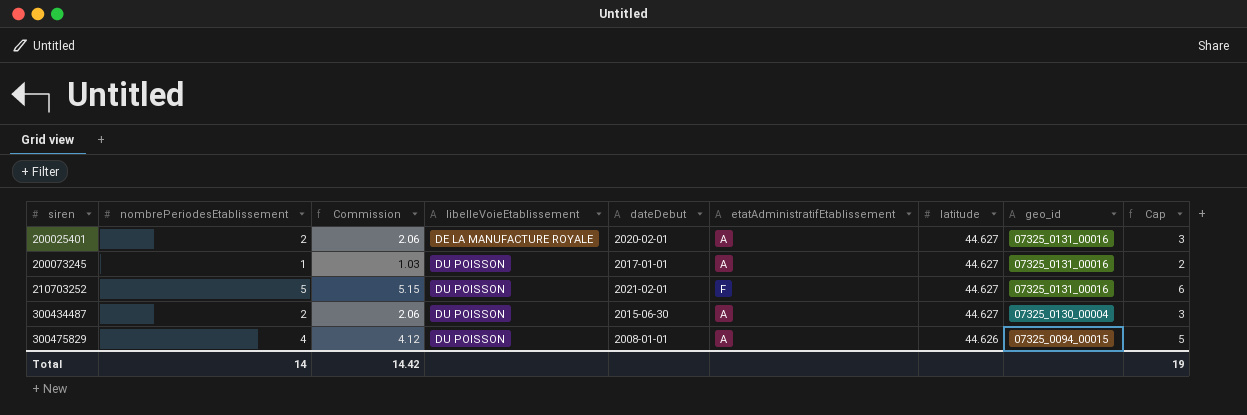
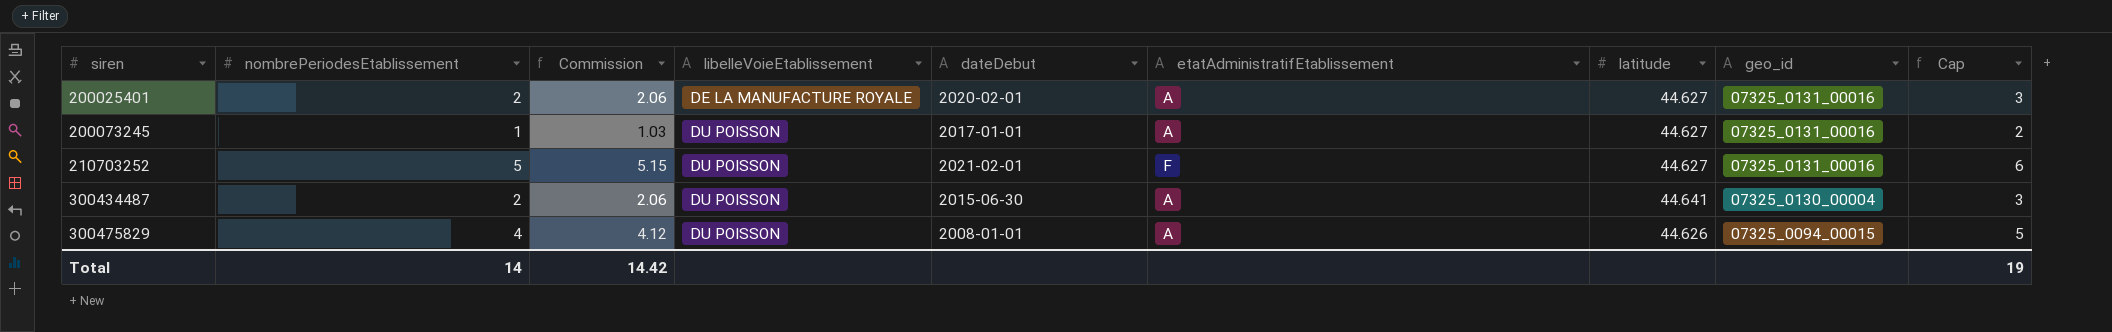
300434487 | latitude: 44.627 -> 44.641

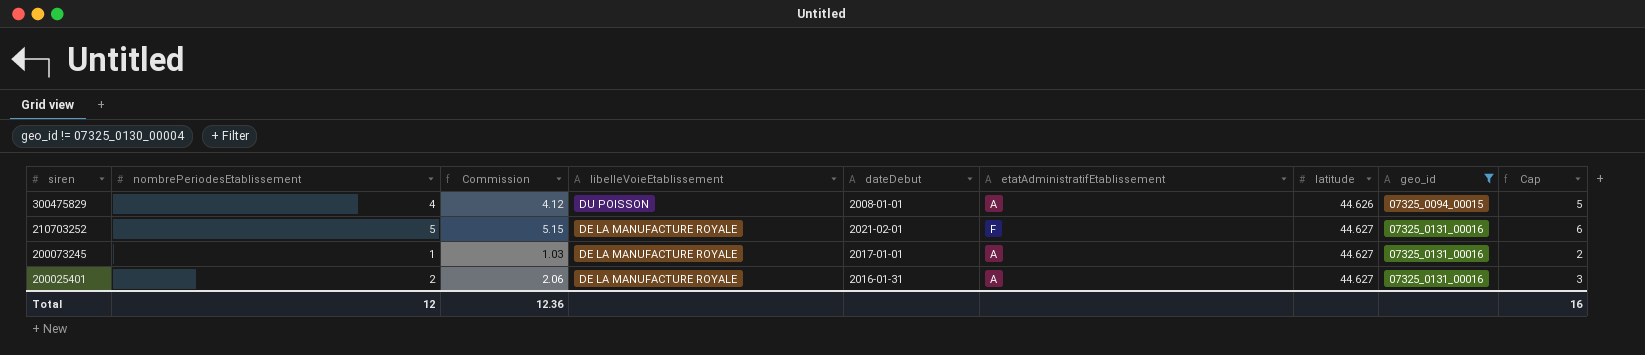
filter: none -> geo_id != 07325_0130_00004
row order: siren ascending -> siren descending
210703252 | libelleVoieEtablissement: DU POISSON -> DE LA MANUFACTURE ROYALE
200073245 | libelleVoieEtablissement: DU POISSON -> DE LA MANUFACTURE ROYALE
200025401 | dateDebut: 2020-02-01 -> 2016-01-31
Total | nombrePeriodesEtablissement: 14 -> 12
Total | Commission: 14.42 -> 12.36
Total | Cap: 19 -> 16

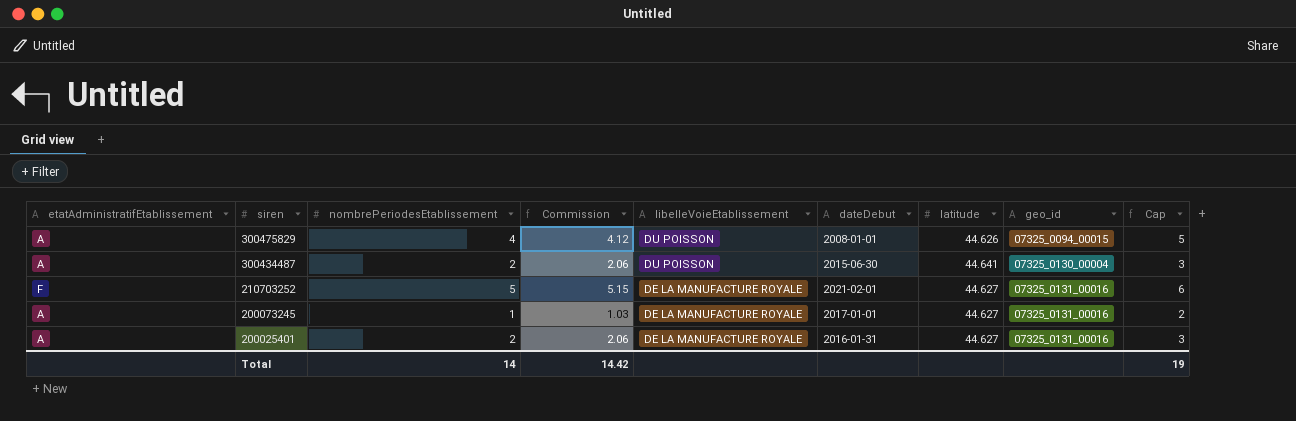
filter: geo_id != 07325_0130_00004 -> none
column etatAdministratifEtablissement | position: 6 -> 1
Total | nombrePeriodesEtablissement: 12 -> 14
Total | Commission: 12.36 -> 14.42
Total | Cap: 16 -> 19

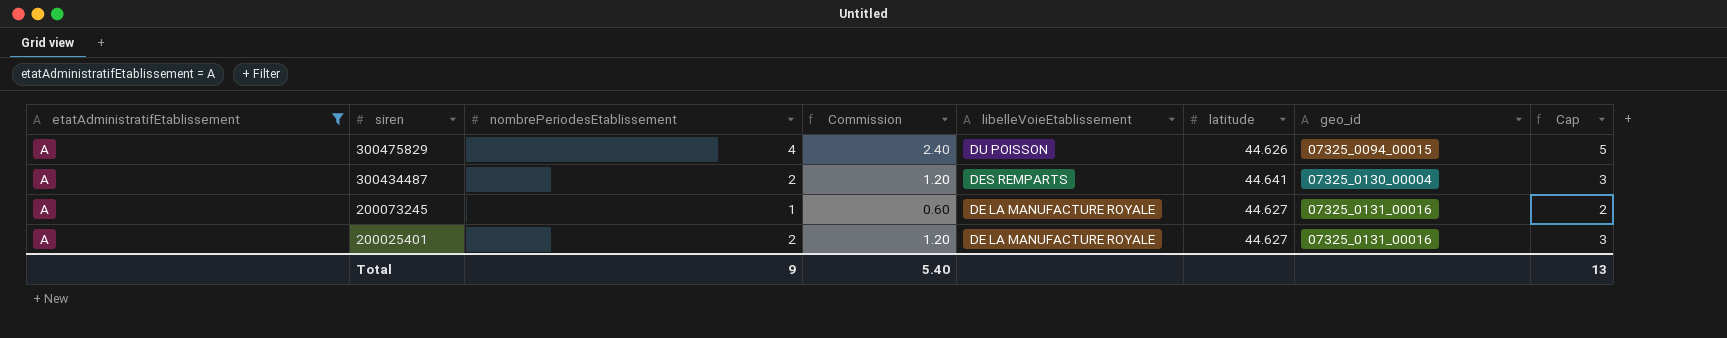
filter: none -> etatAdministratifEtablissement = A
column dateDebut | position: 6 -> none
column Commission | formula: [nombrePeriodesEtablissement] * 1.03 -> [nombrePeriodesEtablissement] * 0.6
300434487 | libelleVoieEtablissement: DU POISSON -> DES REMPARTS
Total | nombrePeriodesEtablissement: 14 -> 9
Total | Commission: 14.42 -> 5.40
Total | Cap: 19 -> 13

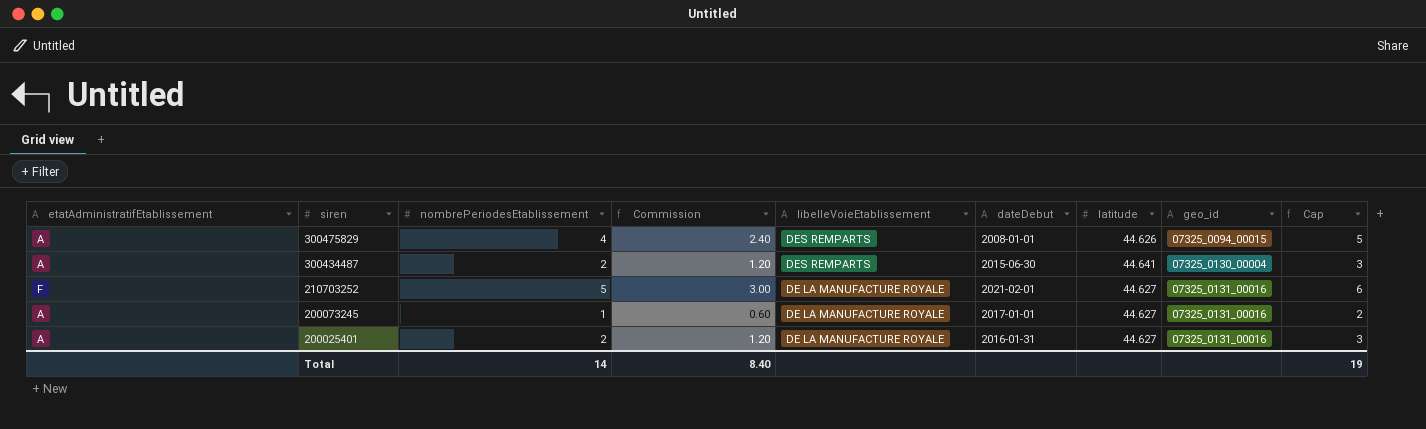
filter: etatAdministratifEtablissement = A -> none
column dateDebut | position: none -> 6
300475829 | libelleVoieEtablissement: DU POISSON -> DES REMPARTS
Total | nombrePeriodesEtablissement: 9 -> 14
Total | Commission: 5.40 -> 8.40
Total | Cap: 13 -> 19

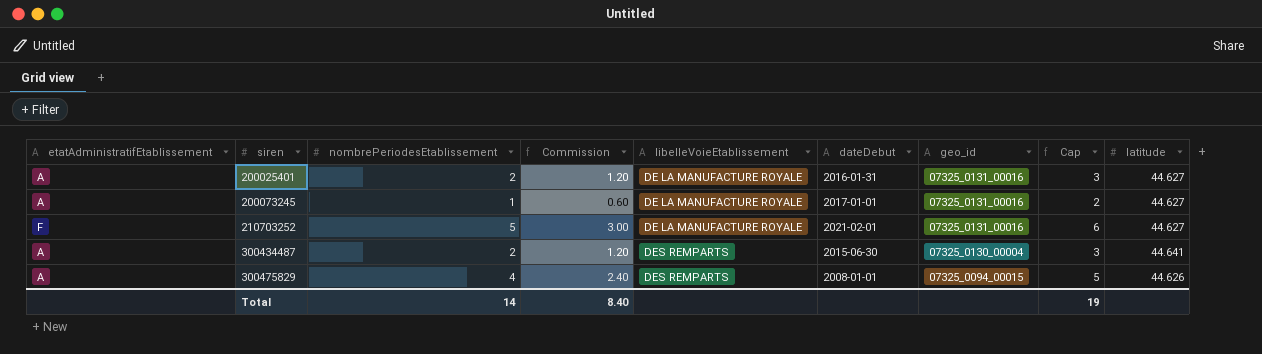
row order: siren descending -> siren ascending
column latitude | position: 7 -> 9

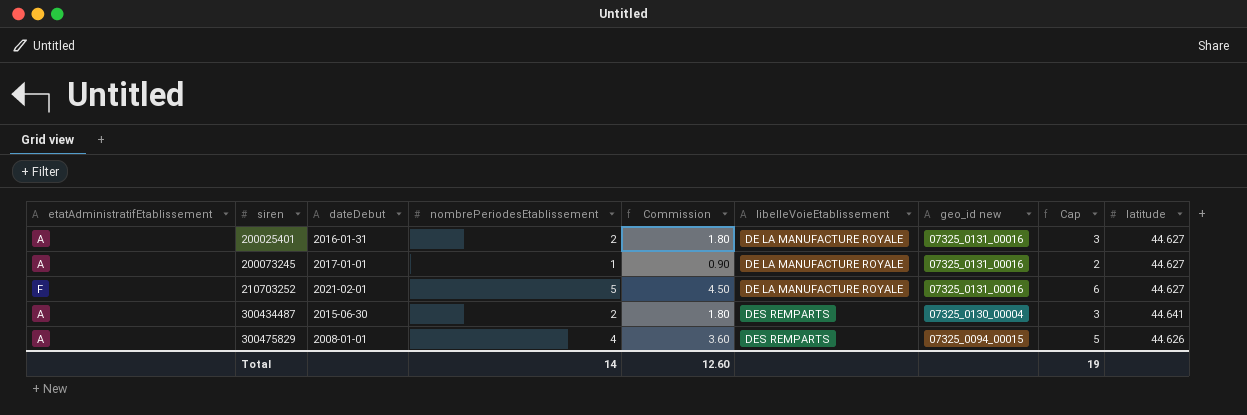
column dateDebut | position: 6 -> 3
column Commission | formula: [nombrePeriodesEtablissement] * 0.6 -> [nombrePeriodesEtablissement] * 0.9
column name: geo_id -> geo_id new
Total | Commission: 8.40 -> 12.60

